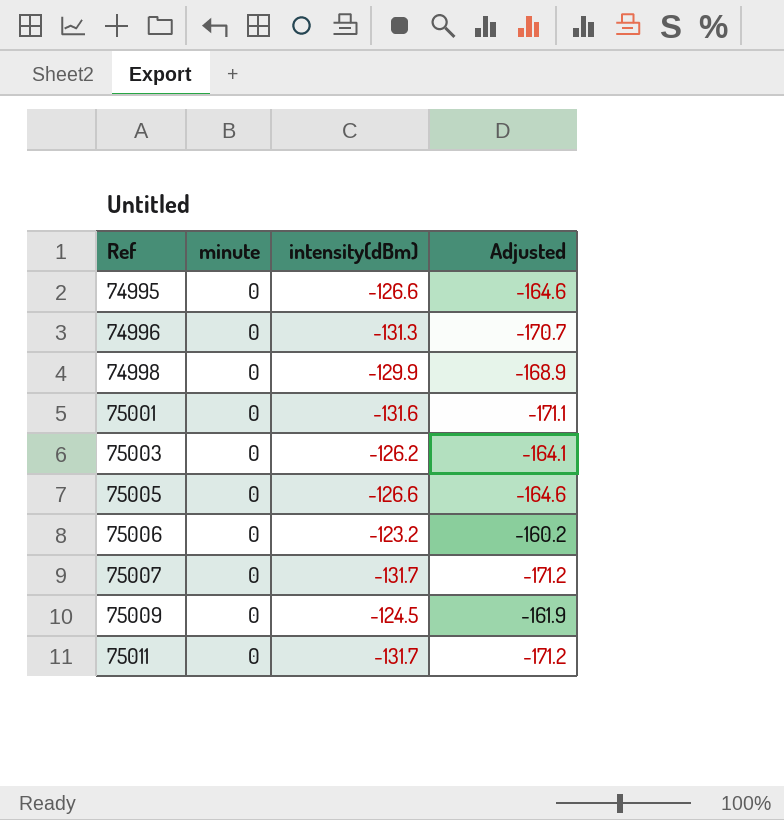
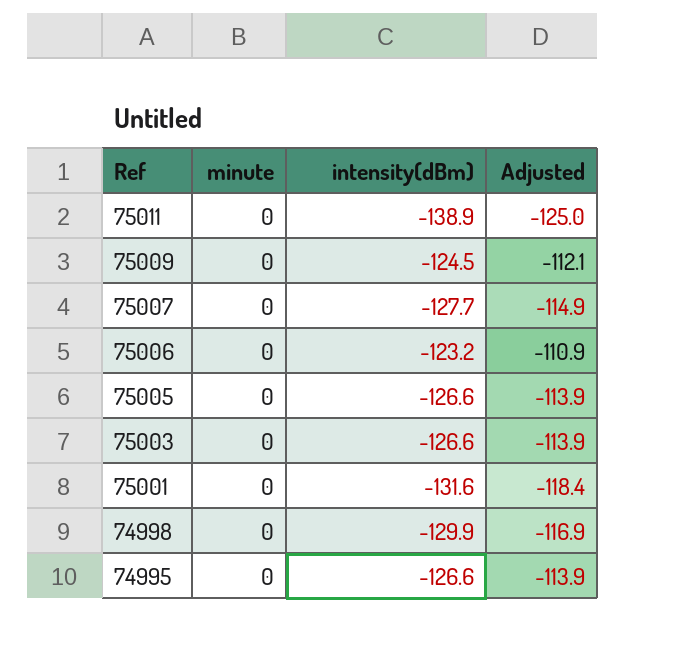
row order: Ref ascending -> Ref descending
column Adjusted | formula: [intensity(dBm)] * 1.3 -> [intensity(dBm)] * 0.9
row 74996: 0 | -131.3 | -170.7 -> none
75011 | intensity(dBm): -131.7 -> -138.9
75007 | intensity(dBm): -131.7 -> -127.7
75003 | intensity(dBm): -126.2 -> -126.6

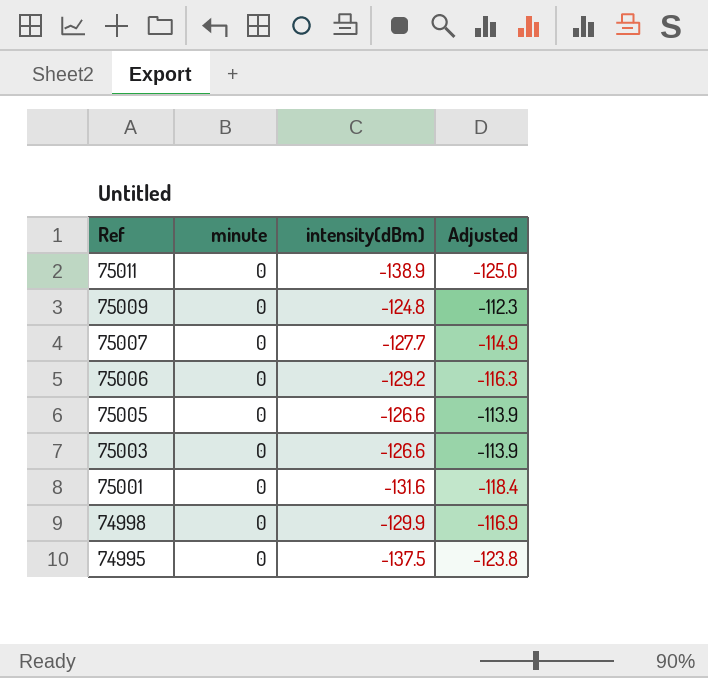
75009 | intensity(dBm): -124.5 -> -124.8
75009 | Adjusted: -112.1 -> -112.3
75006 | intensity(dBm): -123.2 -> -129.2
75006 | Adjusted: -110.9 -> -116.3
74995 | intensity(dBm): -126.6 -> -137.5
74995 | Adjusted: -113.9 -> -123.8

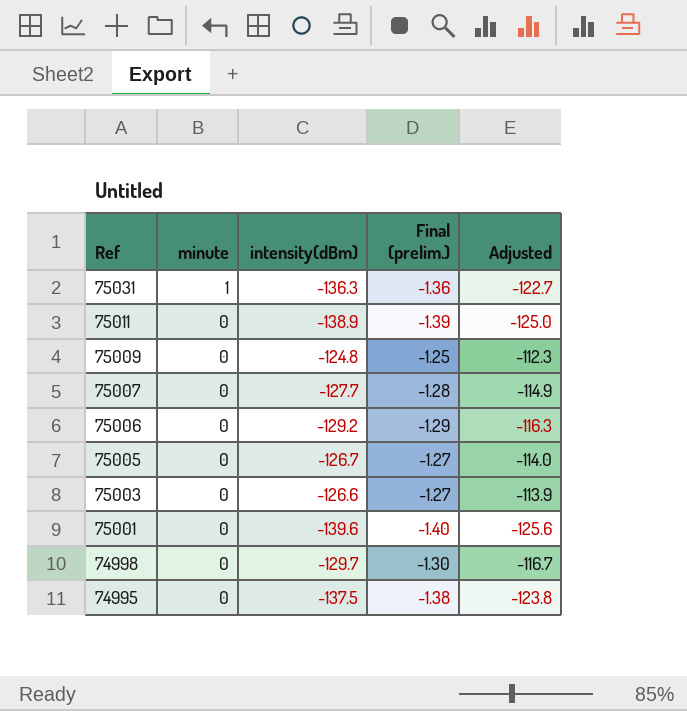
column Final (prelim.) | formula: none -> [intensity(dBm)] * 0.01
row 75031: none -> 1 | -136.3 | -1.36 | -122.7
75005 | intensity(dBm): -126.6 -> -126.7
75005 | Adjusted: -113.9 -> -114.0
75001 | intensity(dBm): -131.6 -> -139.6
75001 | Adjusted: -118.4 -> -125.6
74998 | intensity(dBm): -129.9 -> -129.7
74998 | Adjusted: -116.9 -> -116.7

